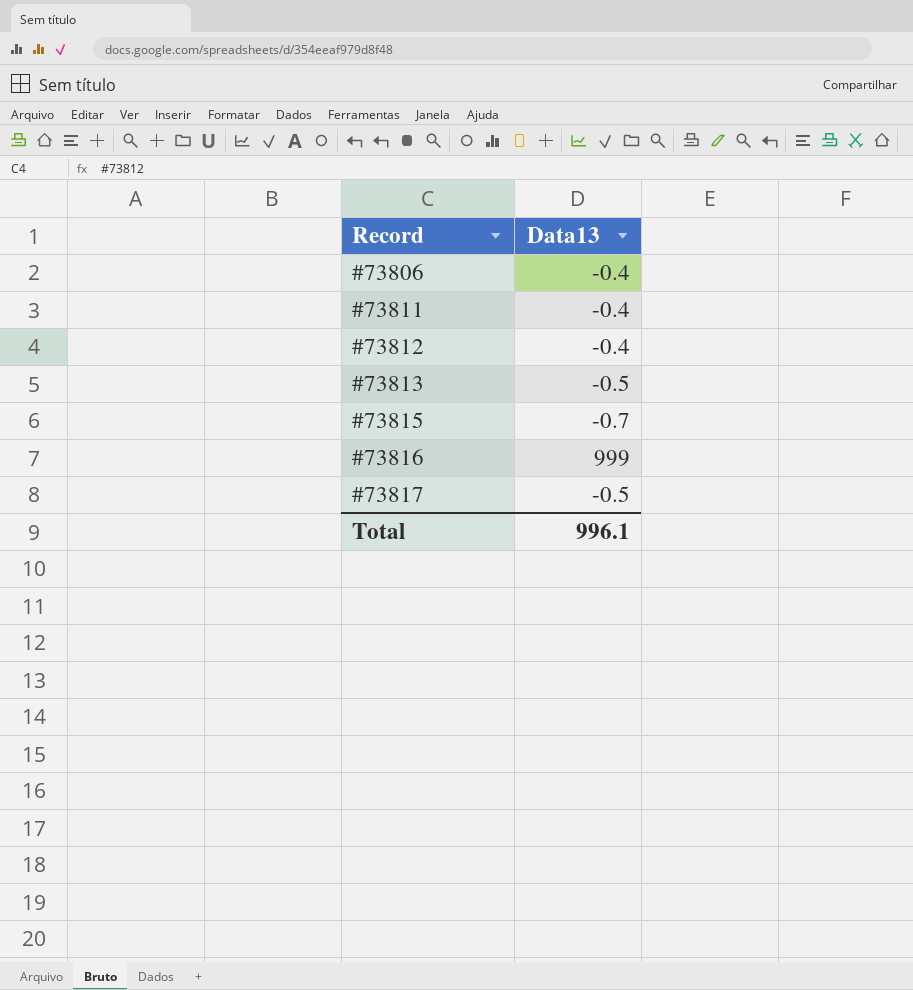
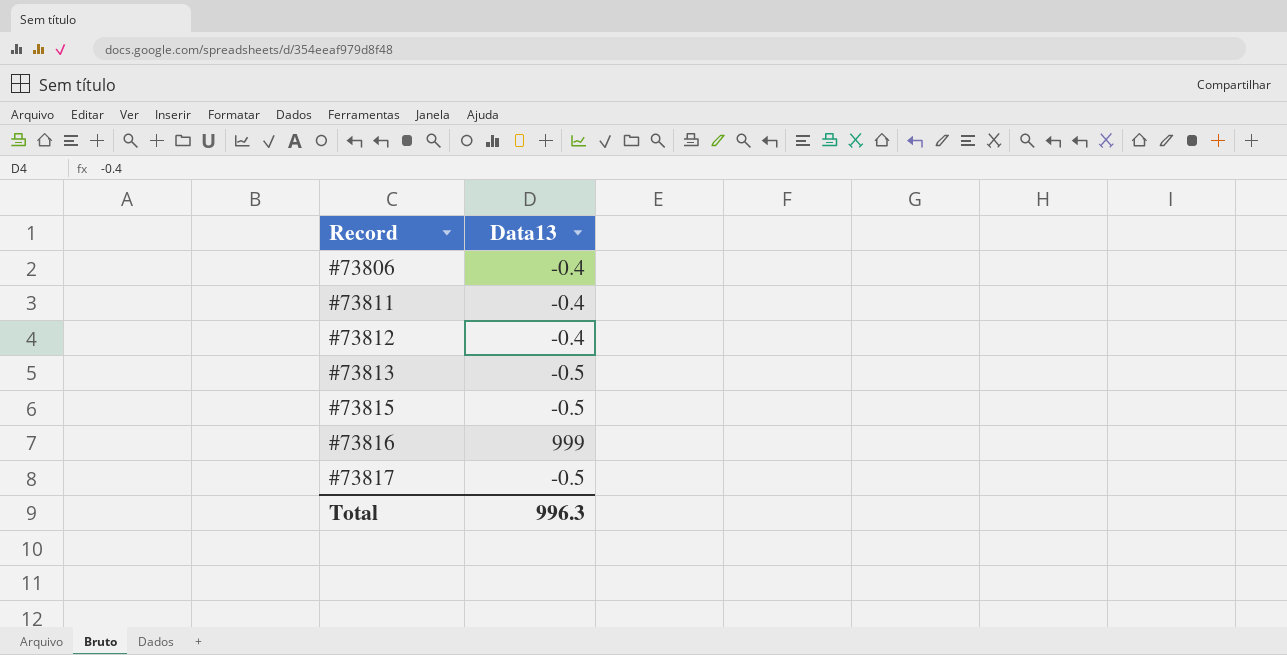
#73815 | Data13: -0.7 -> -0.5
Total | Data13: 996.1 -> 996.3

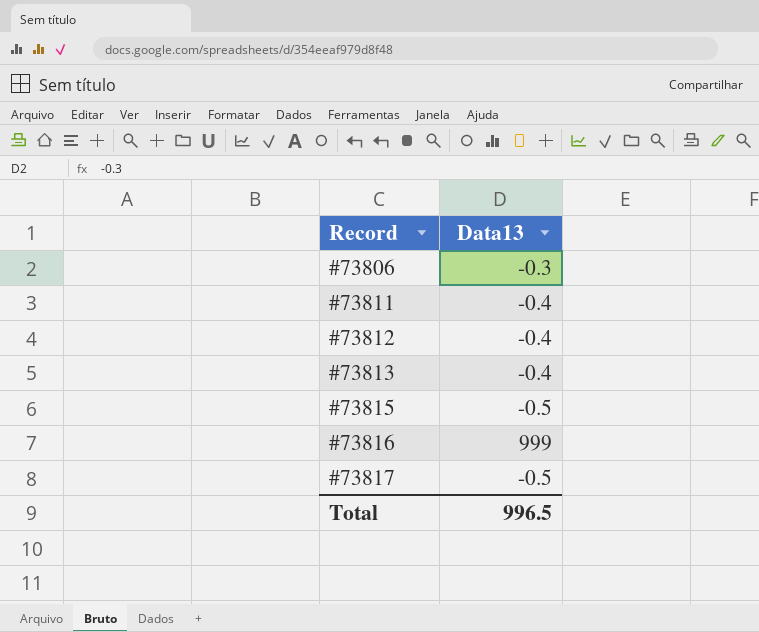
#73806 | Data13: -0.4 -> -0.3
#73813 | Data13: -0.5 -> -0.4
Total | Data13: 996.3 -> 996.5

